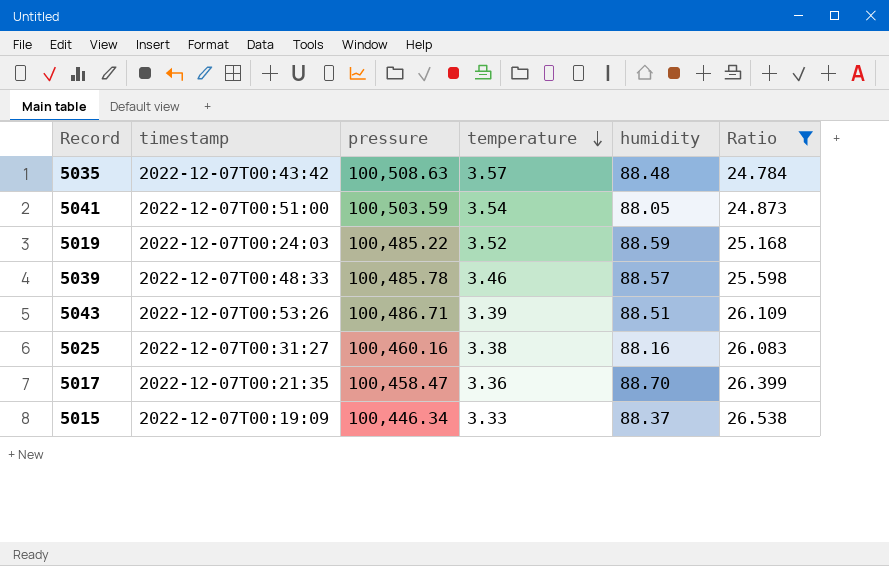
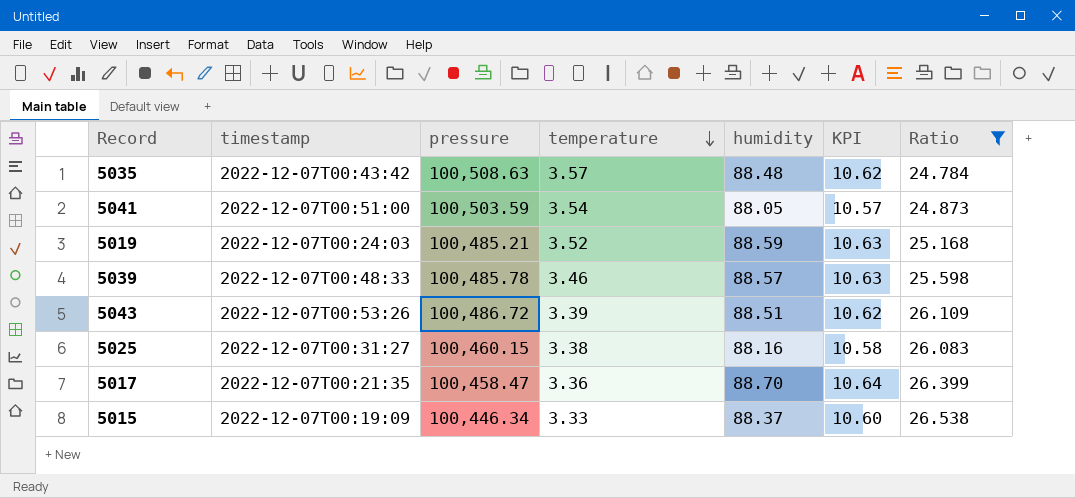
column KPI | formula: none -> [humidity] * 0.12
5019 | pressure: 100,485.22 -> 100,485.21
5043 | pressure: 100,486.71 -> 100,486.72
5025 | pressure: 100,460.16 -> 100,460.15

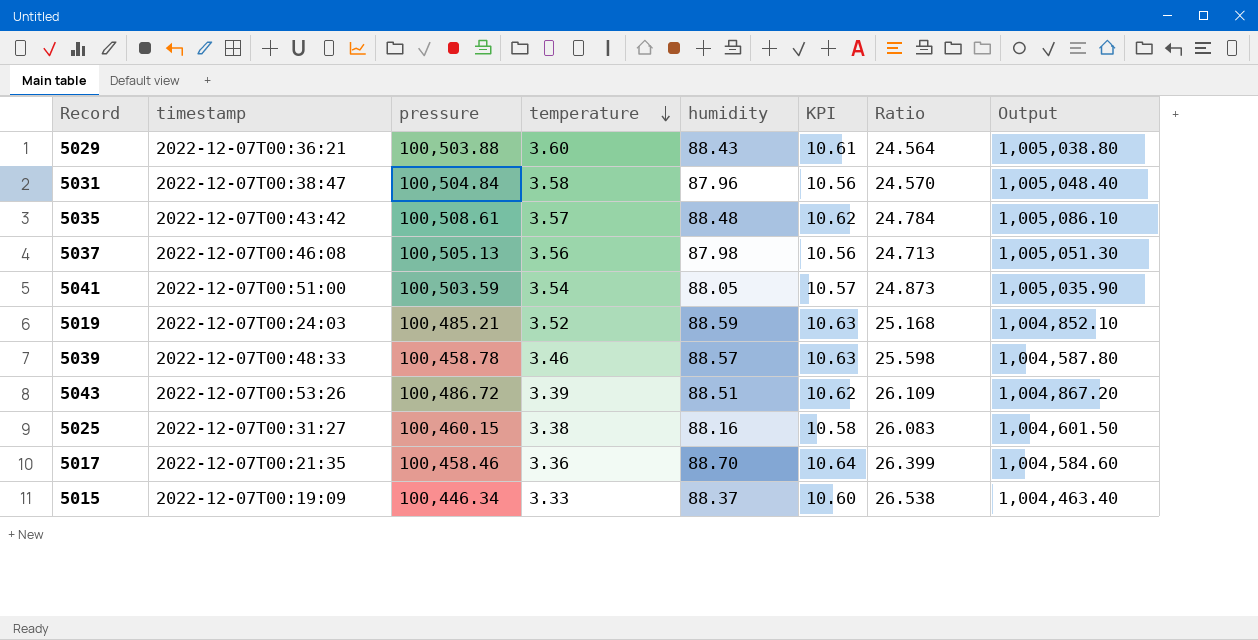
filter: Ratio >= 24.784 -> none
column Output | formula: none -> [pressure] * 10
5035 | pressure: 100,508.63 -> 100,508.61
5039 | pressure: 100,485.78 -> 100,458.78
5017 | pressure: 100,458.47 -> 100,458.46

